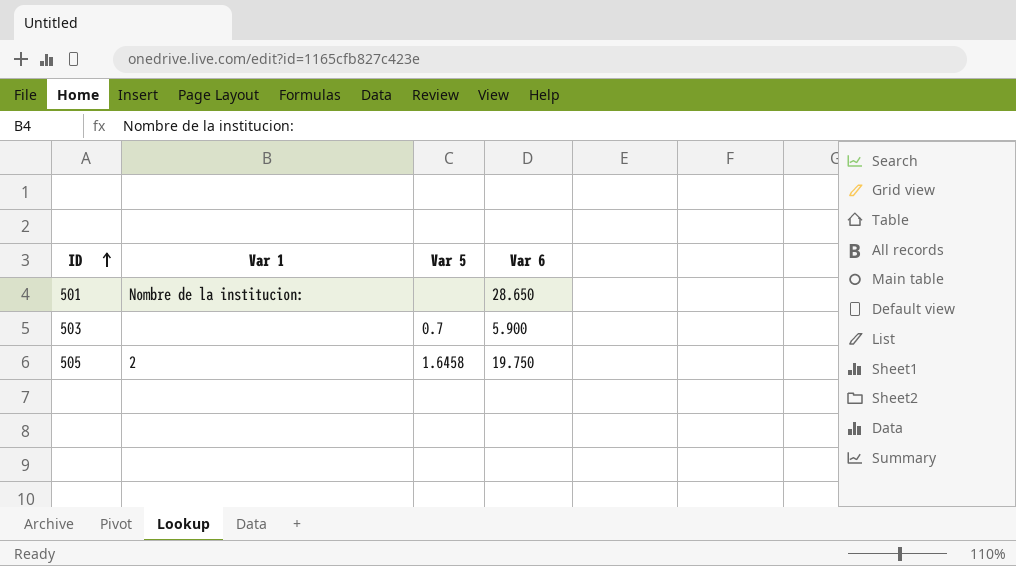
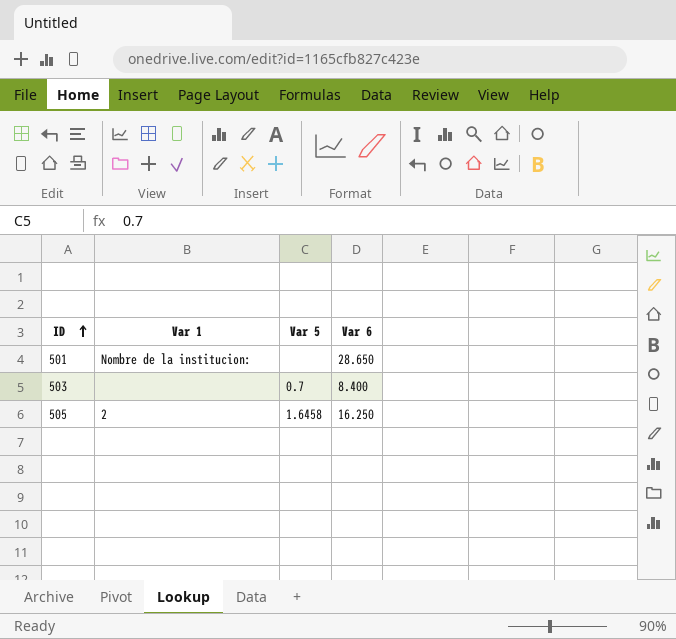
503 | Var 6: 5.900 -> 8.400
505 | Var 6: 19.750 -> 16.250

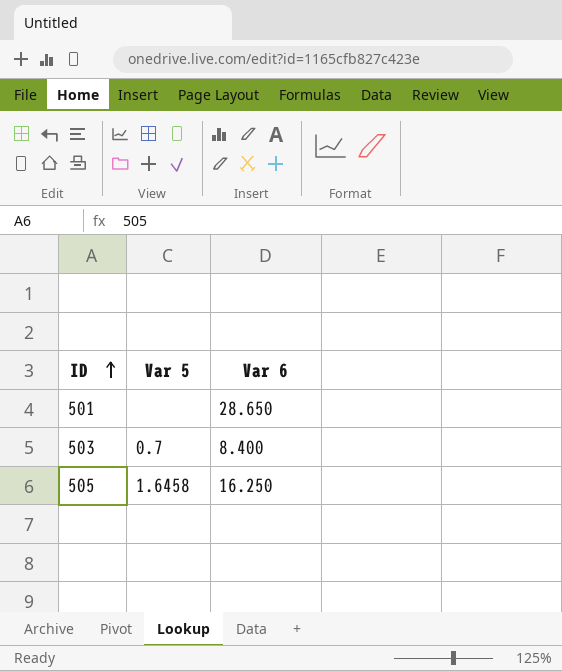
column Var 1 | position: 2 -> none

